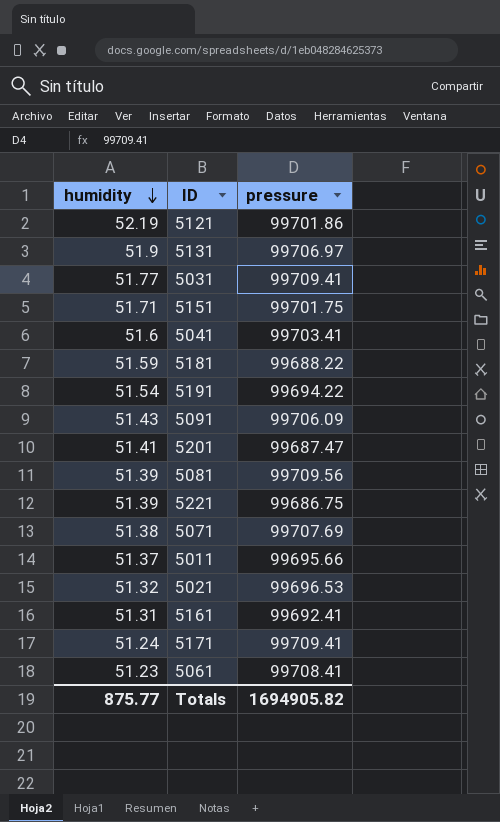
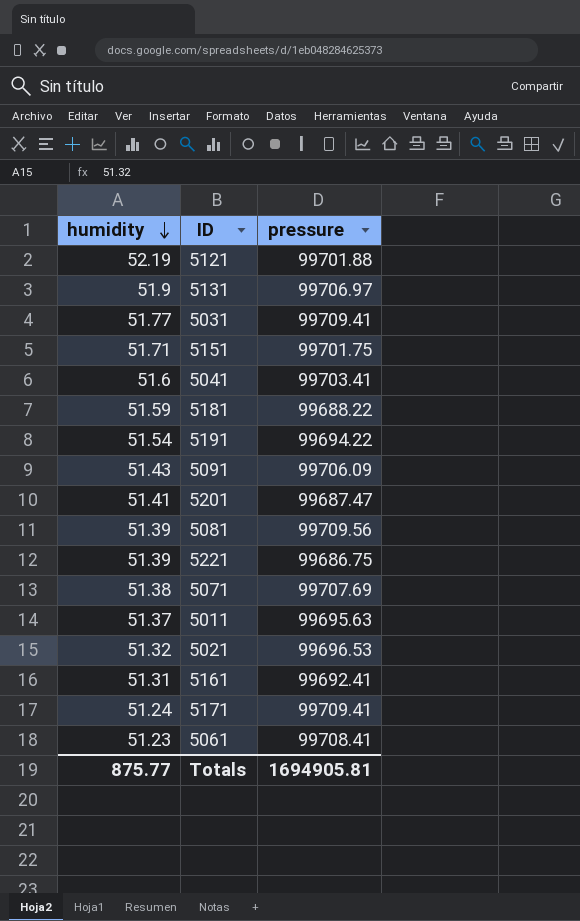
5121 | pressure: 99701.86 -> 99701.88
5011 | pressure: 99695.66 -> 99695.63
Totals | pressure: 1694905.82 -> 1694905.81

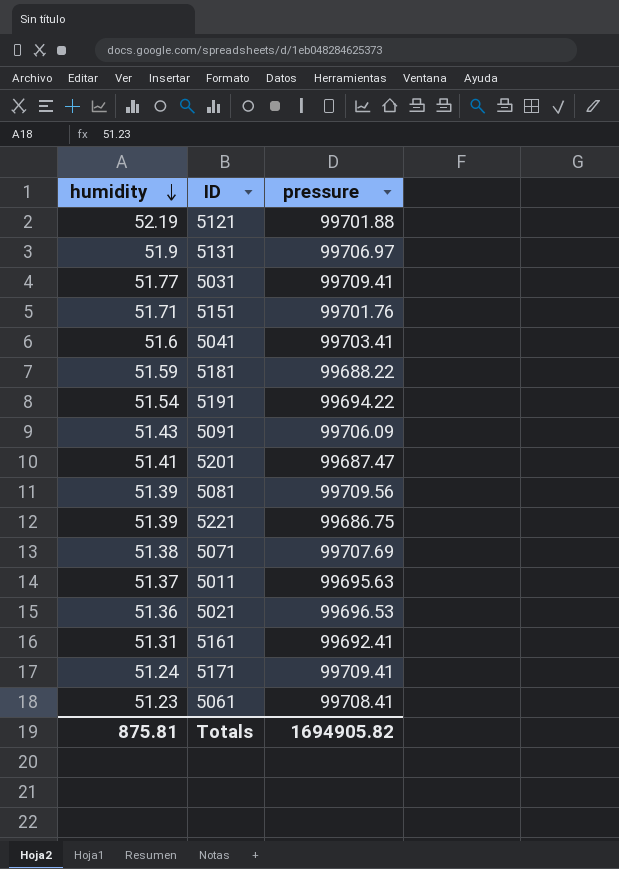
5151 | pressure: 99701.75 -> 99701.76
5021 | humidity: 51.32 -> 51.36
Totals | humidity: 875.77 -> 875.81
Totals | pressure: 1694905.81 -> 1694905.82

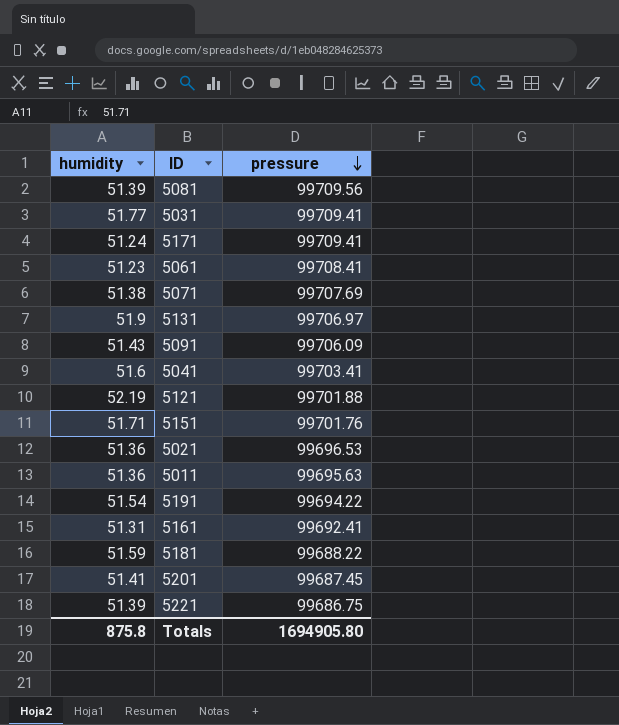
row order: humidity descending -> pressure descending
5011 | humidity: 51.37 -> 51.36
5201 | pressure: 99687.47 -> 99687.45
Totals | humidity: 875.81 -> 875.8
Totals | pressure: 1694905.82 -> 1694905.80

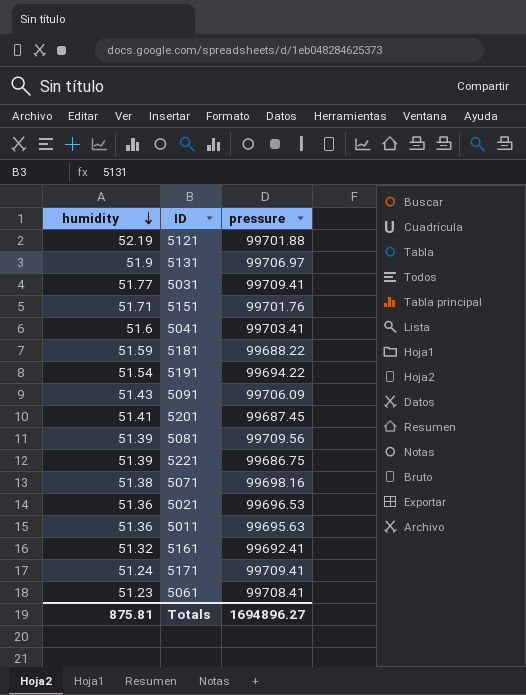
row order: pressure descending -> humidity descending
5071 | pressure: 99707.69 -> 99698.16
5161 | humidity: 51.31 -> 51.32
Totals | humidity: 875.8 -> 875.81
Totals | pressure: 1694905.80 -> 1694896.27

